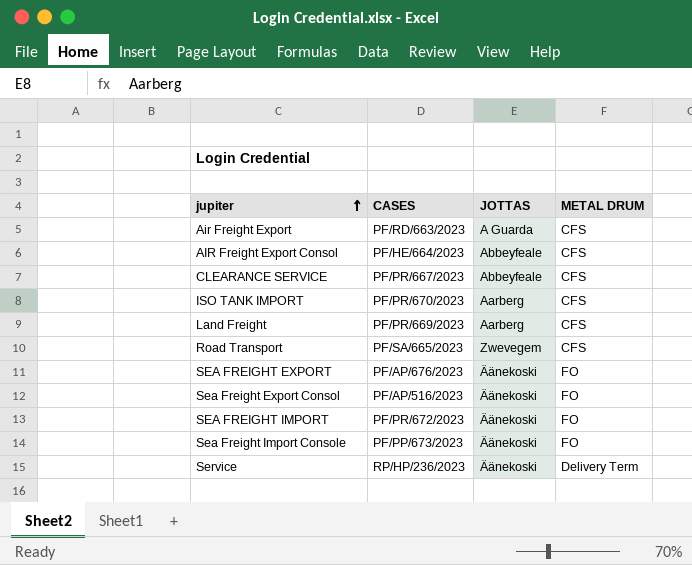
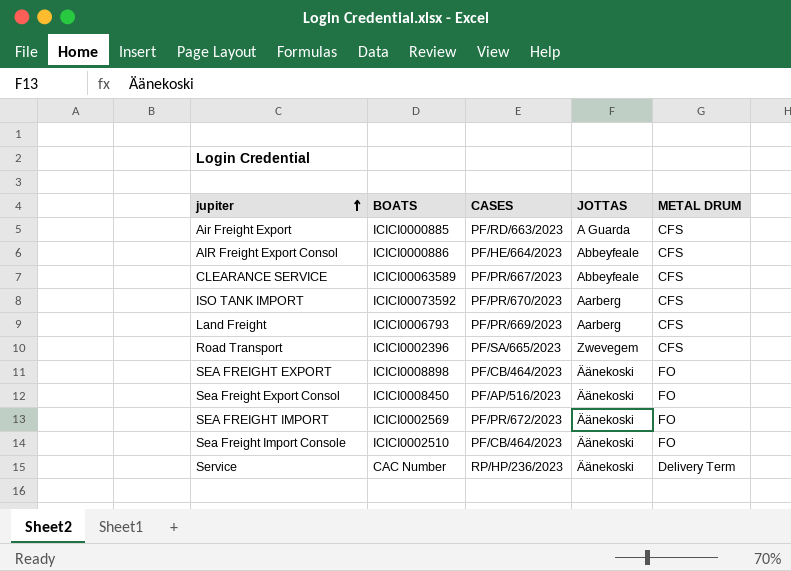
column BOATS | position: none -> 2
SEA FREIGHT EXPORT | CASES: PF/AP/676/2023 -> PF/CB/464/2023
Sea Freight Import Console | CASES: PF/PP/673/2023 -> PF/CB/464/2023

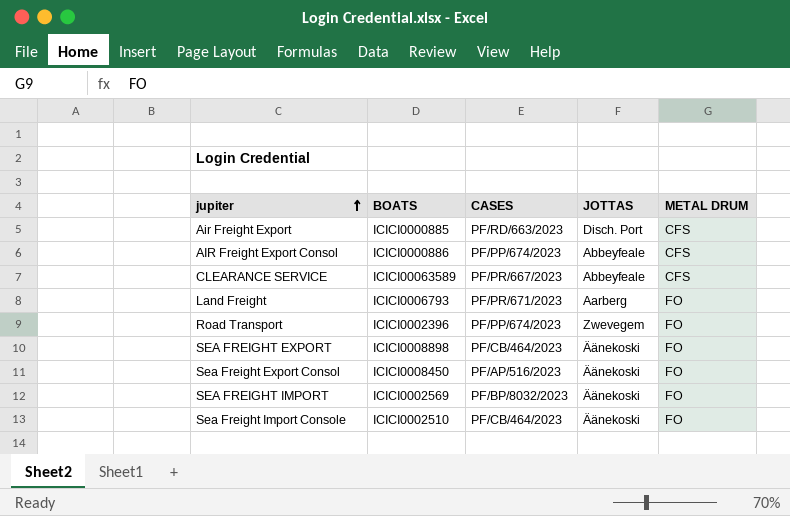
row ISO TANK IMPORT: ICICI00073592 | PF/PR/670/2023 | Aarberg | CFS -> none
row Service: CAC Number | RP/HP/236/2023 | Äänekoski | Delivery Term -> none
Air Freight Export | JOTTAS: A Guarda -> Disch. Port
AIR Freight Export Consol | CASES: PF/HE/664/2023 -> PF/PP/674/2023
Land Freight | CASES: PF/PR/669/2023 -> PF/PR/671/2023
Land Freight | METAL DRUM: CFS -> FO
Road Transport | CASES: PF/SA/665/2023 -> PF/PP/674/2023
Road Transport | METAL DRUM: CFS -> FO
SEA FREIGHT IMPORT | CASES: PF/PR/672/2023 -> PF/BP/8032/2023

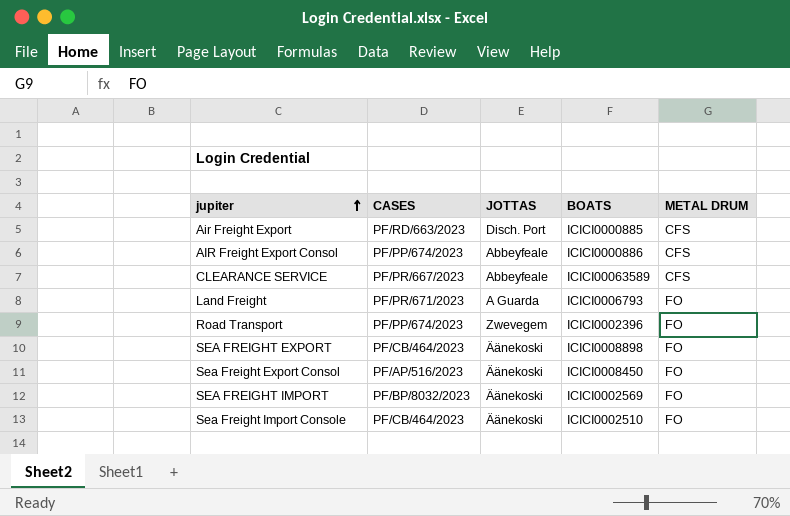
column BOATS | position: 2 -> 4
Land Freight | JOTTAS: Aarberg -> A Guarda

